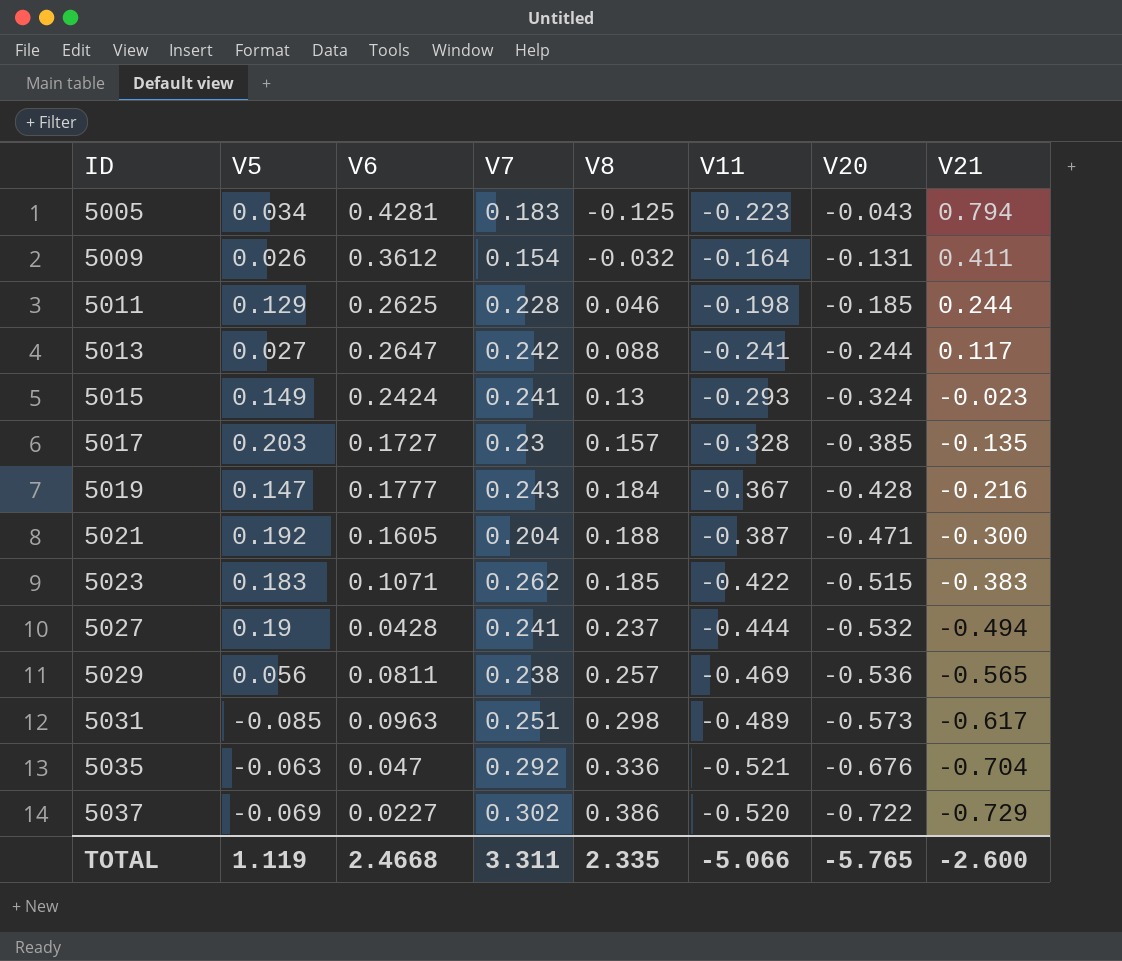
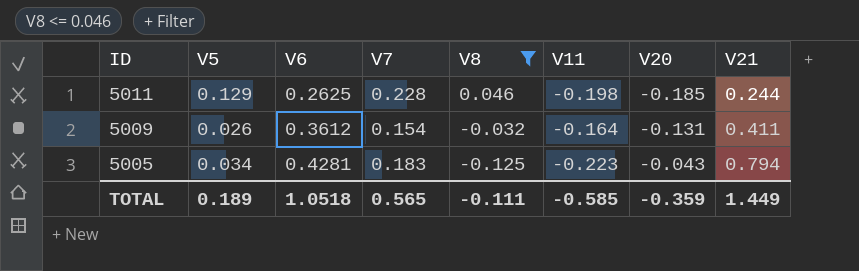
filter: none -> V8 <= 0.046
row order: ID ascending -> ID descending
TOTAL | V5: 1.119 -> 0.189
TOTAL | V6: 2.4668 -> 1.0518
TOTAL | V7: 3.311 -> 0.565
TOTAL | V8: 2.335 -> -0.111
TOTAL | V11: -5.066 -> -0.585
TOTAL | V20: -5.765 -> -0.359
TOTAL | V21: -2.600 -> 1.449

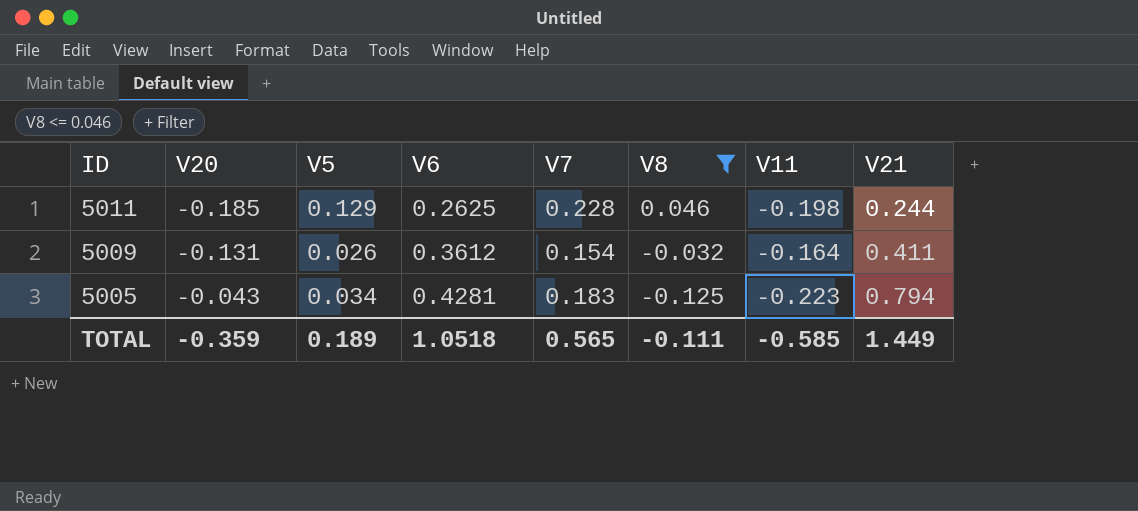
column V20 | position: 7 -> 2

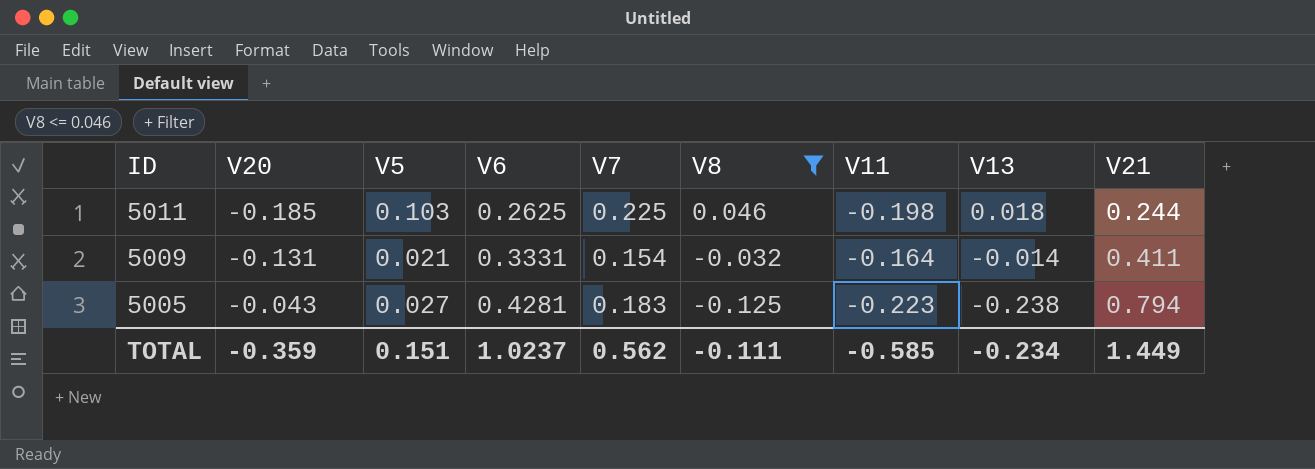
column V13 | position: none -> 8
5011 | V5: 0.129 -> 0.103
5011 | V7: 0.228 -> 0.225
5009 | V5: 0.026 -> 0.021
5009 | V6: 0.3612 -> 0.3331
5005 | V5: 0.034 -> 0.027
TOTAL | V5: 0.189 -> 0.151
TOTAL | V6: 1.0518 -> 1.0237
TOTAL | V7: 0.565 -> 0.562

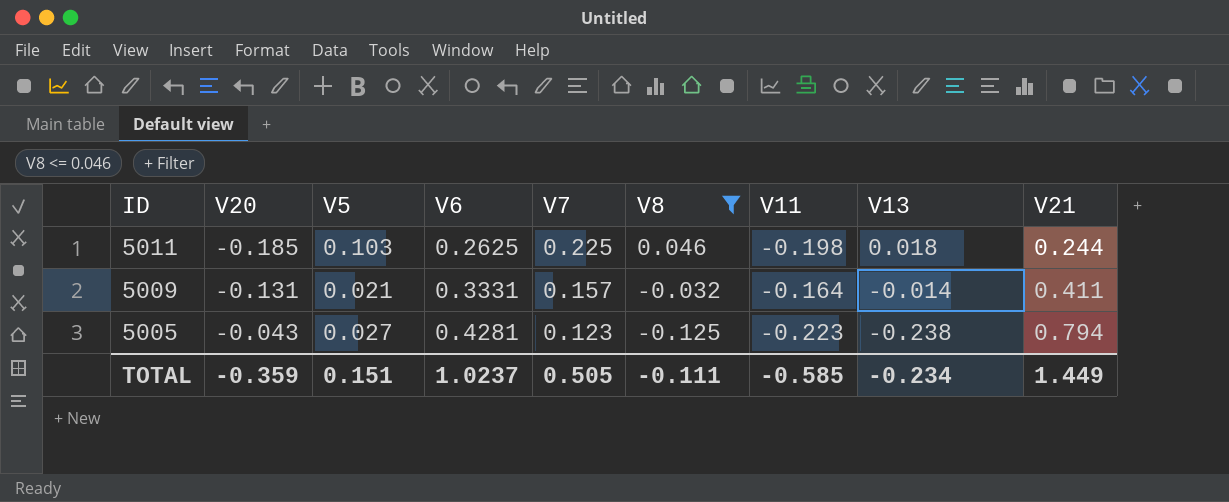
5009 | V7: 0.154 -> 0.157
5005 | V7: 0.183 -> 0.123
TOTAL | V7: 0.562 -> 0.505

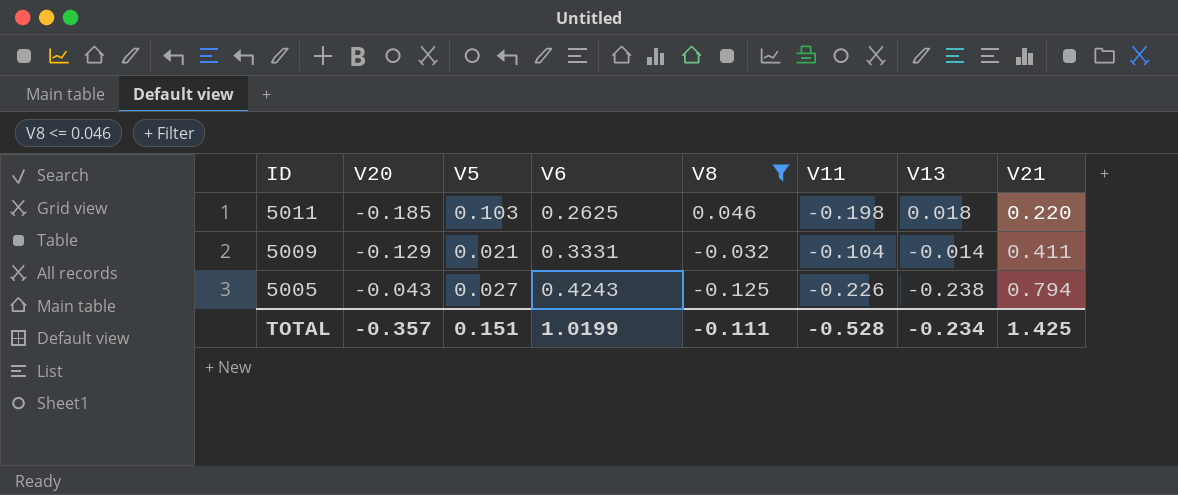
column V7 | position: 5 -> none
5011 | V21: 0.244 -> 0.220
5009 | V20: -0.131 -> -0.129
5009 | V11: -0.164 -> -0.104
5005 | V6: 0.4281 -> 0.4243
5005 | V11: -0.223 -> -0.226
TOTAL | V20: -0.359 -> -0.357
TOTAL | V6: 1.0237 -> 1.0199
TOTAL | V11: -0.585 -> -0.528
TOTAL | V21: 1.449 -> 1.425

